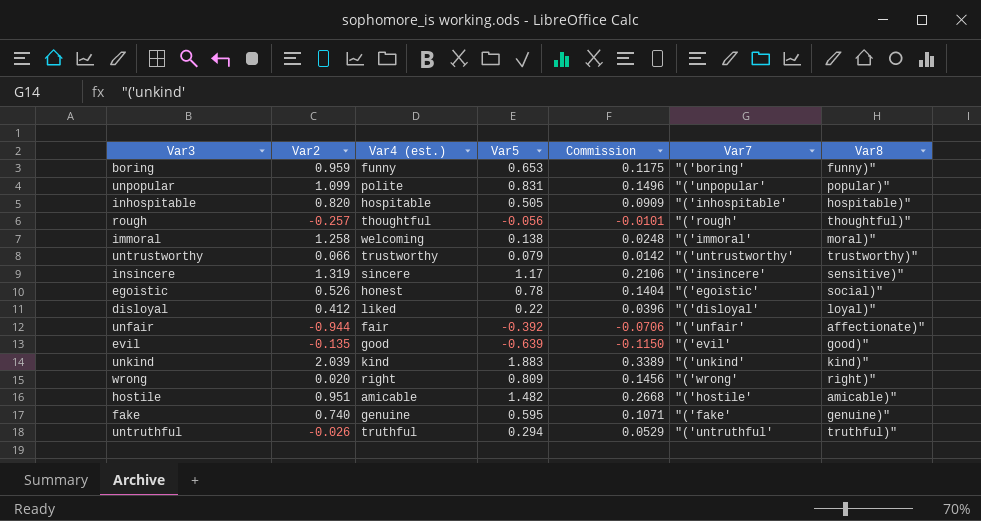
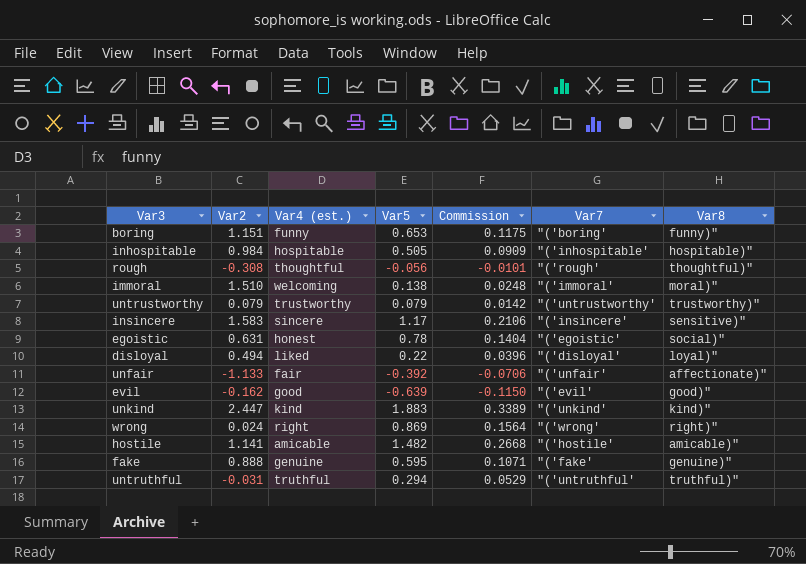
row unpopular: 1.099 | polite | 0.831 | 0.1496 | "('unpopular' | popular)" -> none
boring | Var2: 0.959 -> 1.151
inhospitable | Var2: 0.820 -> 0.984
rough | Var2: -0.257 -> -0.308
immoral | Var2: 1.258 -> 1.510
untrustworthy | Var2: 0.066 -> 0.079
insincere | Var2: 1.319 -> 1.583
egoistic | Var2: 0.526 -> 0.631
disloyal | Var2: 0.412 -> 0.494
unfair | Var2: -0.944 -> -1.133
evil | Var2: -0.135 -> -0.162
unkind | Var2: 2.039 -> 2.447
wrong | Var2: 0.020 -> 0.024
wrong | Var5: 0.809 -> 0.869
wrong | Commission: 0.1456 -> 0.1564
hostile | Var2: 0.951 -> 1.141
fake | Var2: 0.740 -> 0.888
untruthful | Var2: -0.026 -> -0.031

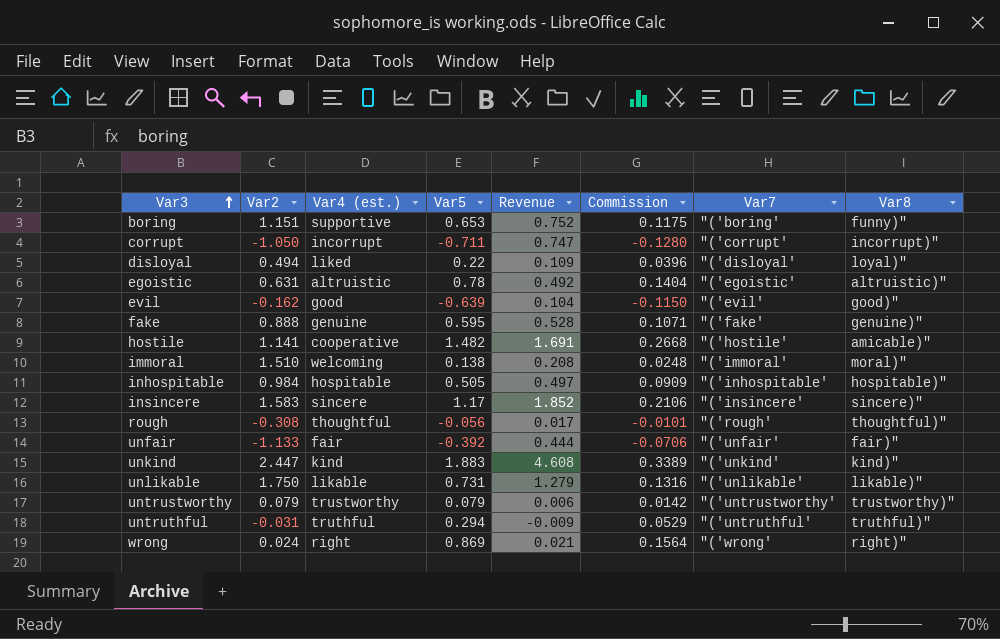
row order: none -> Var3 ascending
column Revenue | formula: none -> [Var2] * [Var5]
boring | Var4 (est.): funny -> supportive
row corrupt: none -> -1.050 | incorrupt | -0.711 | 0.747 | -0.1280 | "('corrupt' | incorrupt)"
egoistic | Var4 (est.): honest -> altruistic
egoistic | Var8: social)" -> altruistic)"
hostile | Var4 (est.): amicable -> cooperative
insincere | Var8: sensitive)" -> sincere)"
unfair | Var8: affectionate)" -> fair)"
row unlikable: none -> 1.750 | likable | 0.731 | 1.279 | 0.1316 | "('unlikable' | likable)"

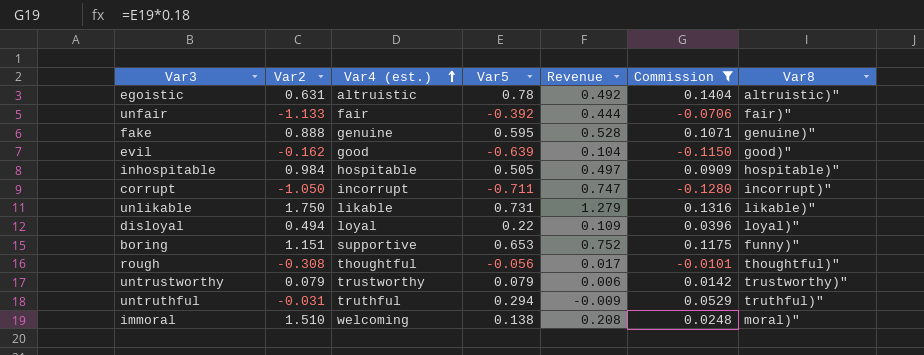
filter: none -> Commission <= 0.1404
row order: Var3 ascending -> Var4 (est.) ascending
column Var7 | position: 7 -> none
disloyal | Var4 (est.): liked -> loyal

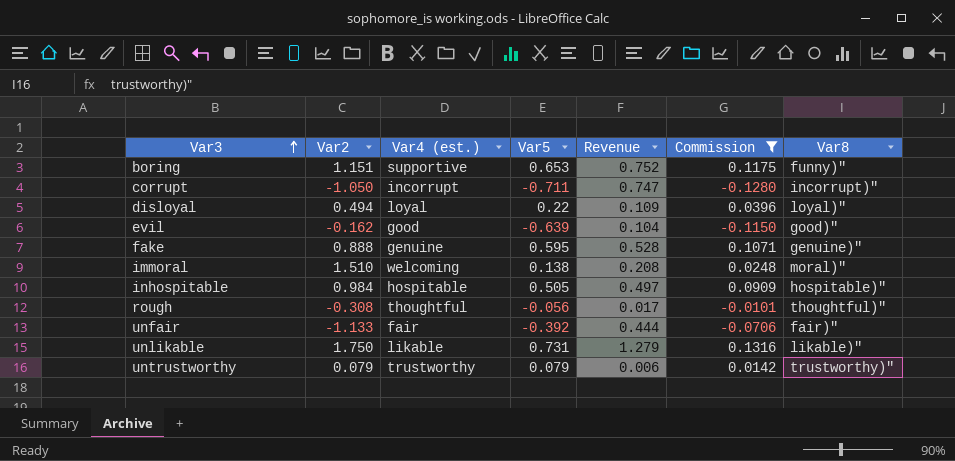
row order: Var4 (est.) ascending -> Var3 ascending
row egoistic: 0.631 | altruistic | 0.78 | 0.492 | 0.1404 | altruistic)" -> none
row untruthful: -0.031 | truthful | 0.294 | -0.009 | 0.0529 | truthful)" -> none

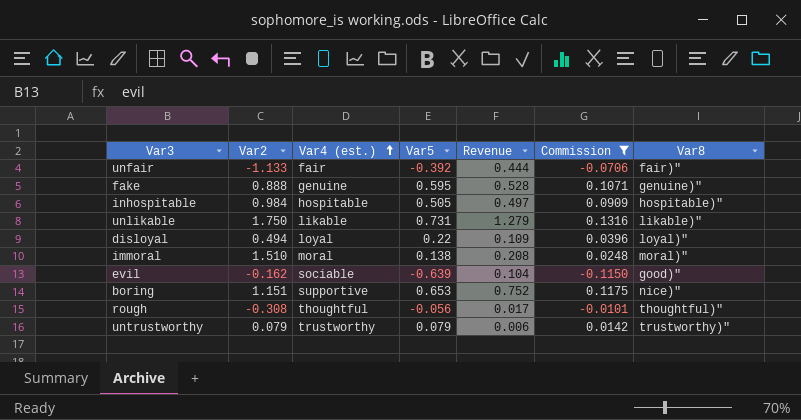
row order: Var3 ascending -> Var4 (est.) ascending
row corrupt: -1.050 | incorrupt | -0.711 | 0.747 | -0.1280 | incorrupt)" -> none
immoral | Var4 (est.): welcoming -> moral
evil | Var4 (est.): good -> sociable
boring | Var8: funny)" -> nice)"

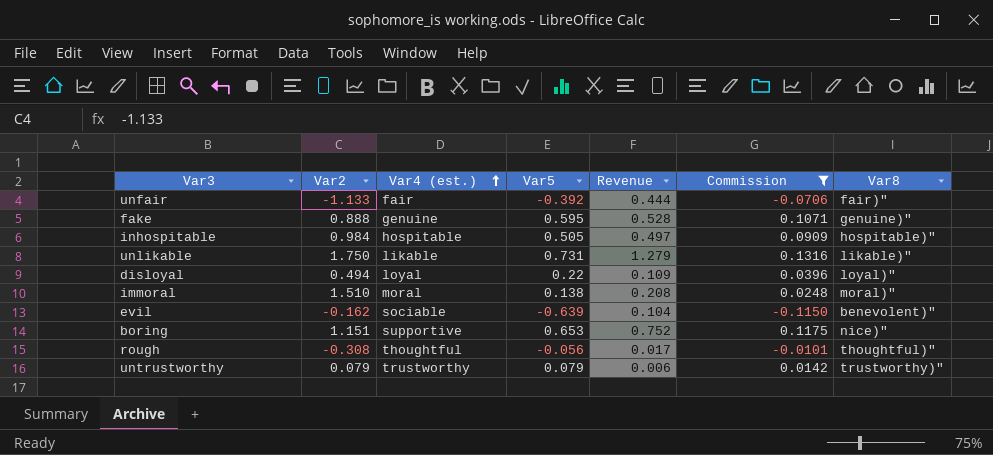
evil | Var8: good)" -> benevolent)"

